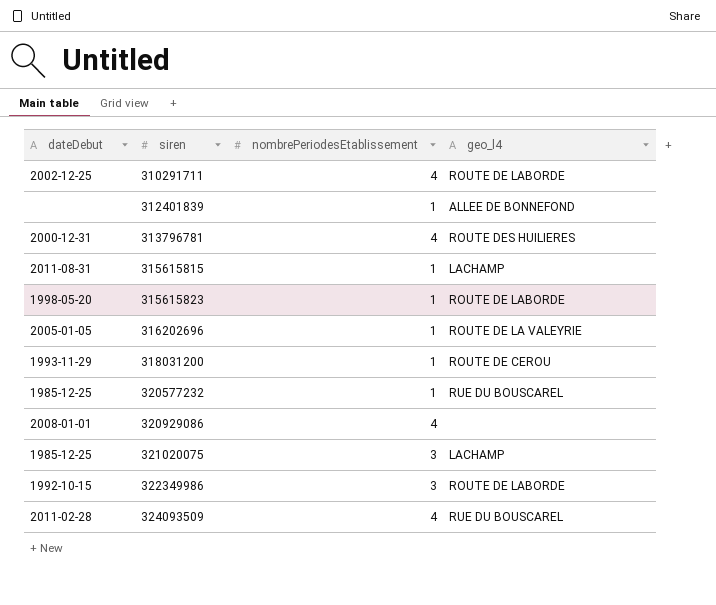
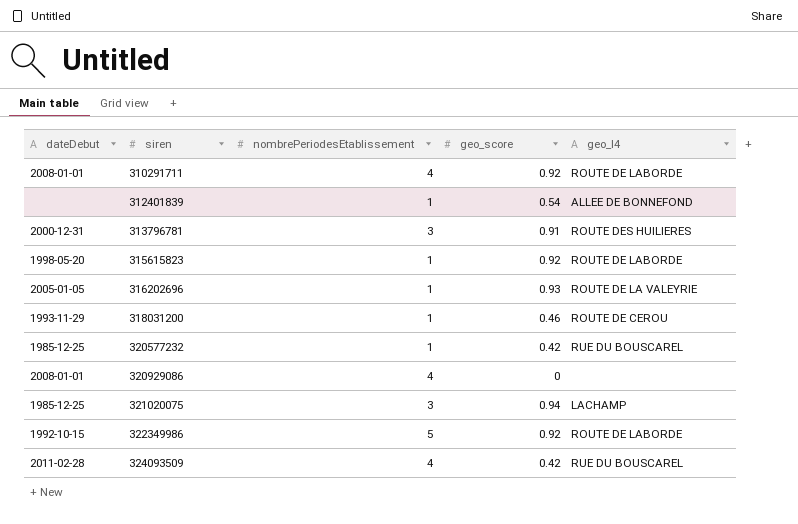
column geo_score | position: none -> 4
row 315615815: 2011-08-31 | 1 | LACHAMP -> none
310291711 | dateDebut: 2002-12-25 -> 2008-01-01
313796781 | nombrePeriodesEtablissement: 4 -> 3
322349986 | nombrePeriodesEtablissement: 3 -> 5

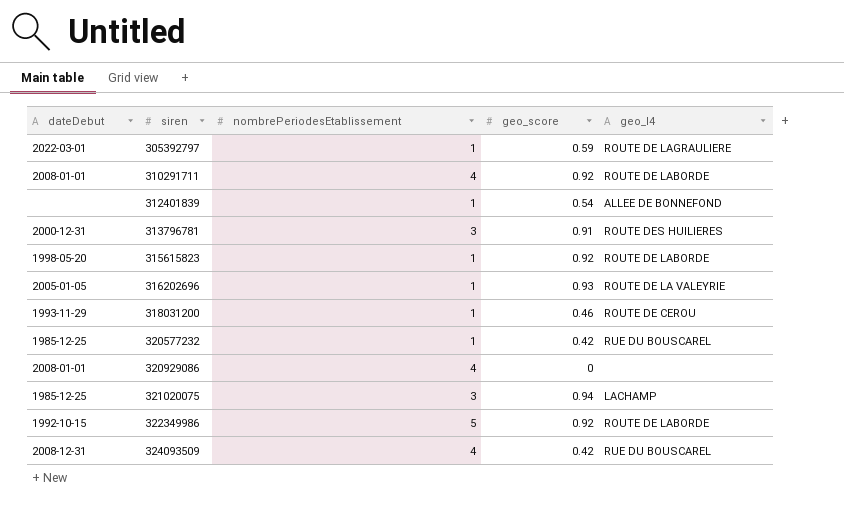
row 305392797: none -> 2022-03-01 | 1 | 0.59 | ROUTE DE LAGRAULIERE
324093509 | dateDebut: 2011-02-28 -> 2008-12-31

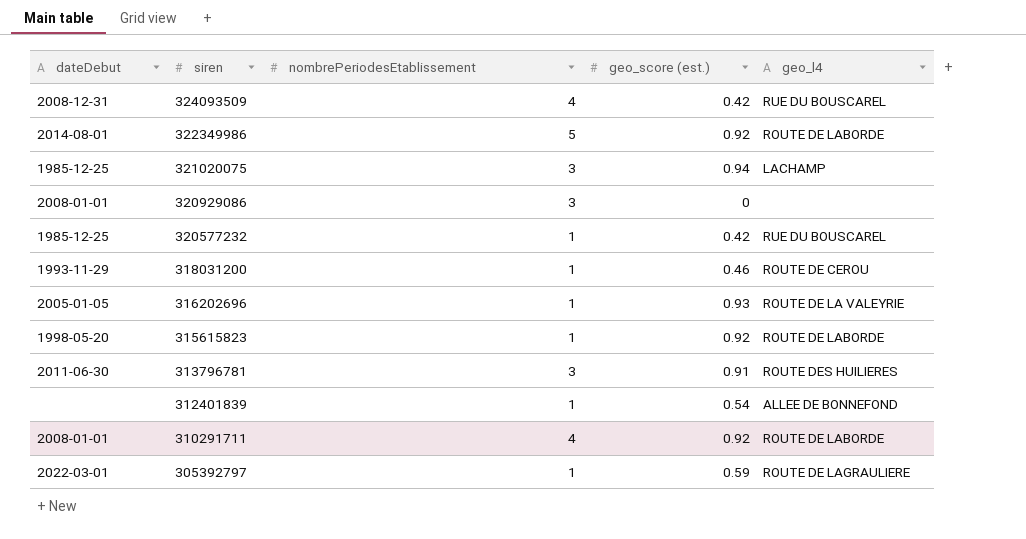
row order: siren ascending -> siren descending
column name: geo_score -> geo_score (est.)
322349986 | dateDebut: 1992-10-15 -> 2014-08-01
320929086 | nombrePeriodesEtablissement: 4 -> 3
313796781 | dateDebut: 2000-12-31 -> 2011-06-30

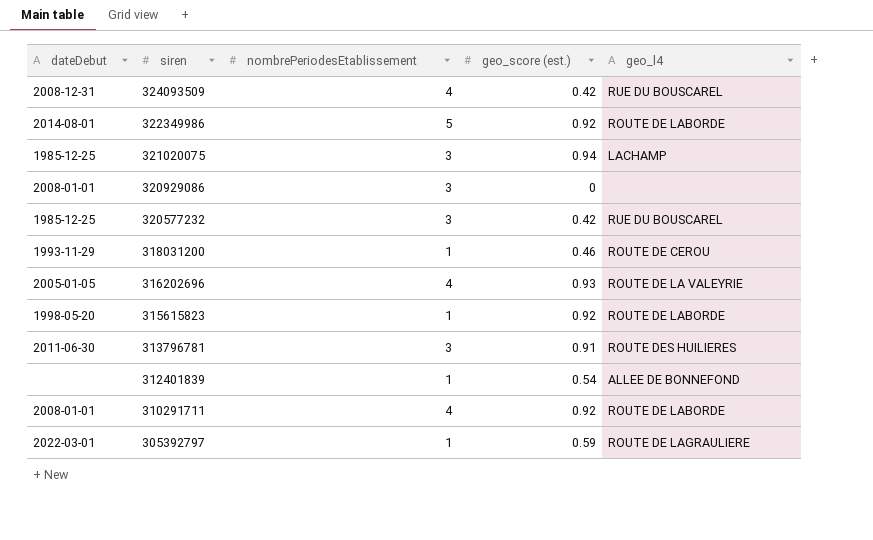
320577232 | nombrePeriodesEtablissement: 1 -> 3
316202696 | nombrePeriodesEtablissement: 1 -> 4

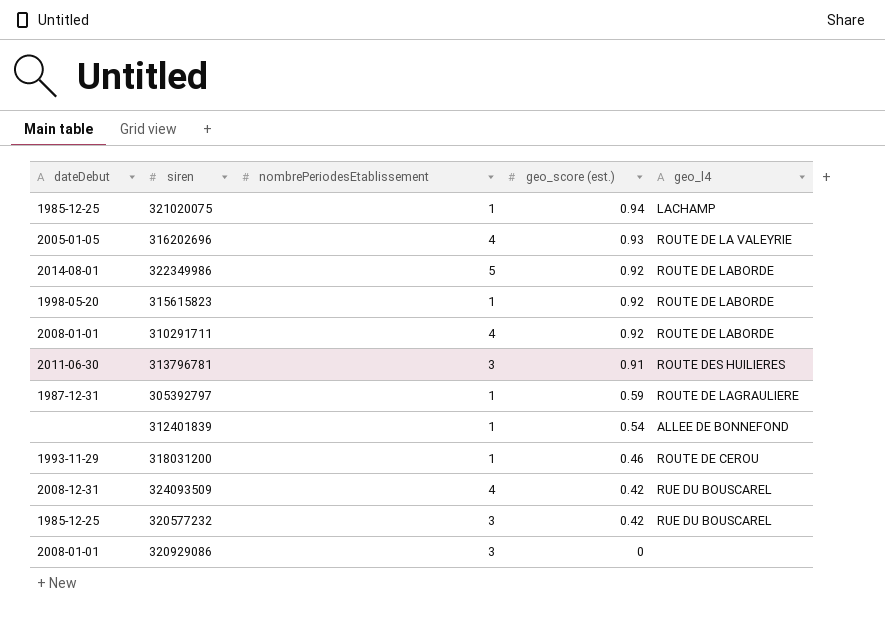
row order: siren descending -> geo_score (est.) descending
321020075 | nombrePeriodesEtablissement: 3 -> 1
305392797 | dateDebut: 2022-03-01 -> 1987-12-31

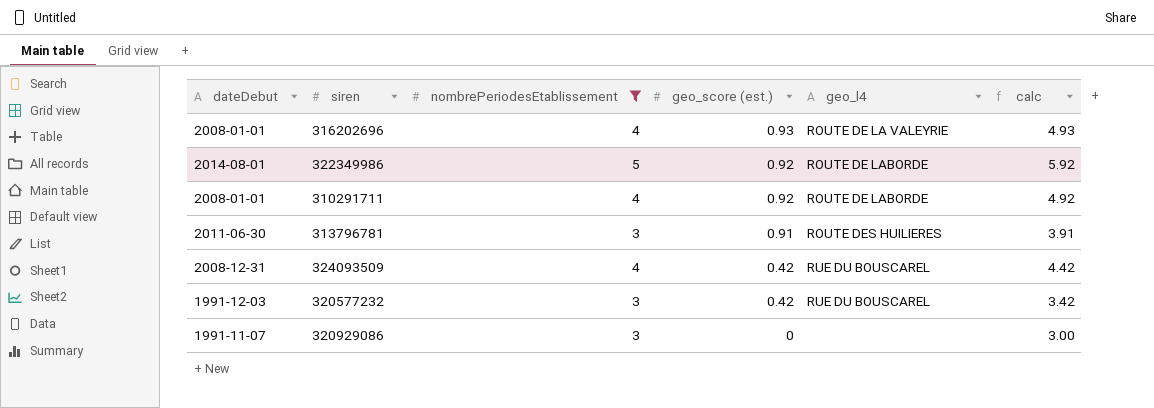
filter: none -> nombrePeriodesEtablissement != 1
column calc | formula: none -> [nombrePeriodesEtablissement] + [geo_score (est.)]
316202696 | dateDebut: 2005-01-05 -> 2008-01-01
320577232 | dateDebut: 1985-12-25 -> 1991-12-03
320929086 | dateDebut: 2008-01-01 -> 1991-11-07

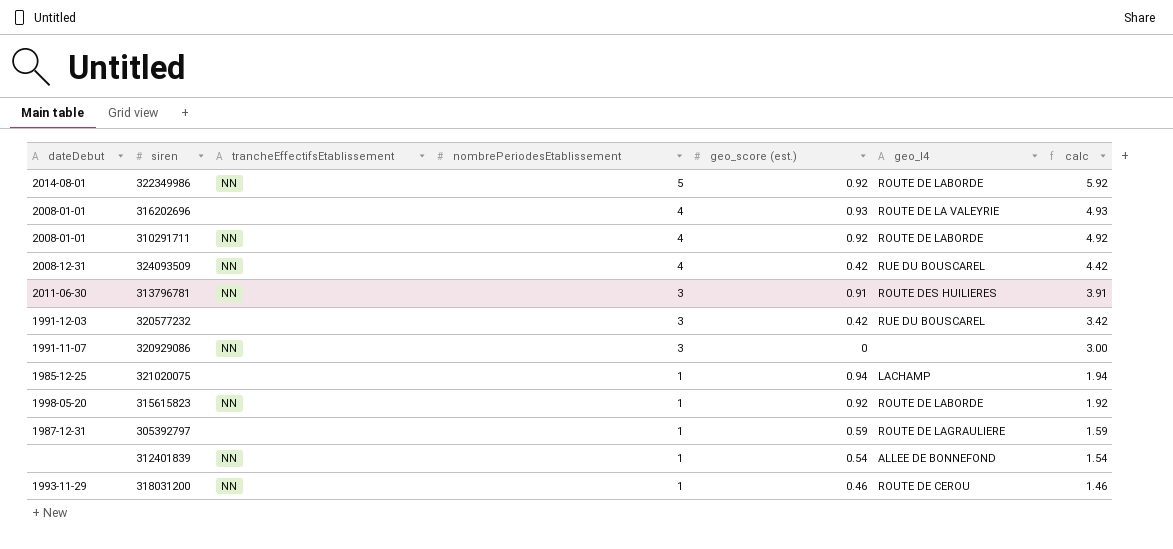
filter: nombrePeriodesEtablissement != 1 -> none
row order: geo_score (est.) descending -> nombrePeriodesEtablissement descending
column trancheEffectifsEtablissement | position: none -> 3

